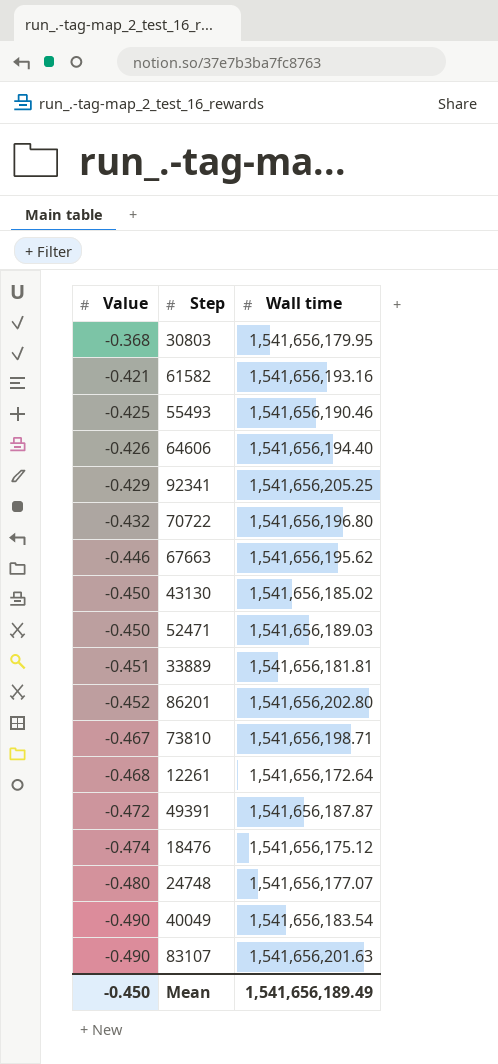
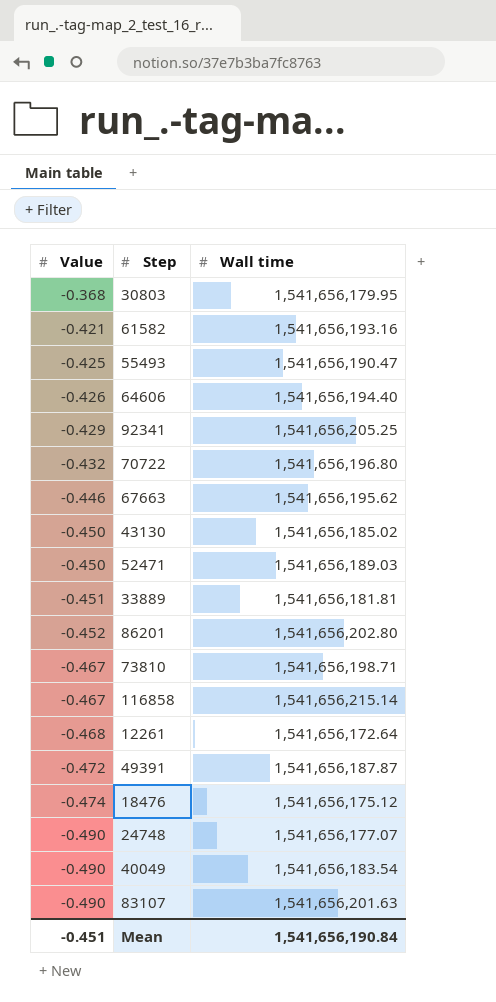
55493 | Wall time: 1,541,656,190.46 -> 1,541,656,190.47
row 116858: none -> -0.467 | 1,541,656,215.14
24748 | Value: -0.480 -> -0.490
Mean | Value: -0.450 -> -0.451
Mean | Wall time: 1,541,656,189.49 -> 1,541,656,190.84

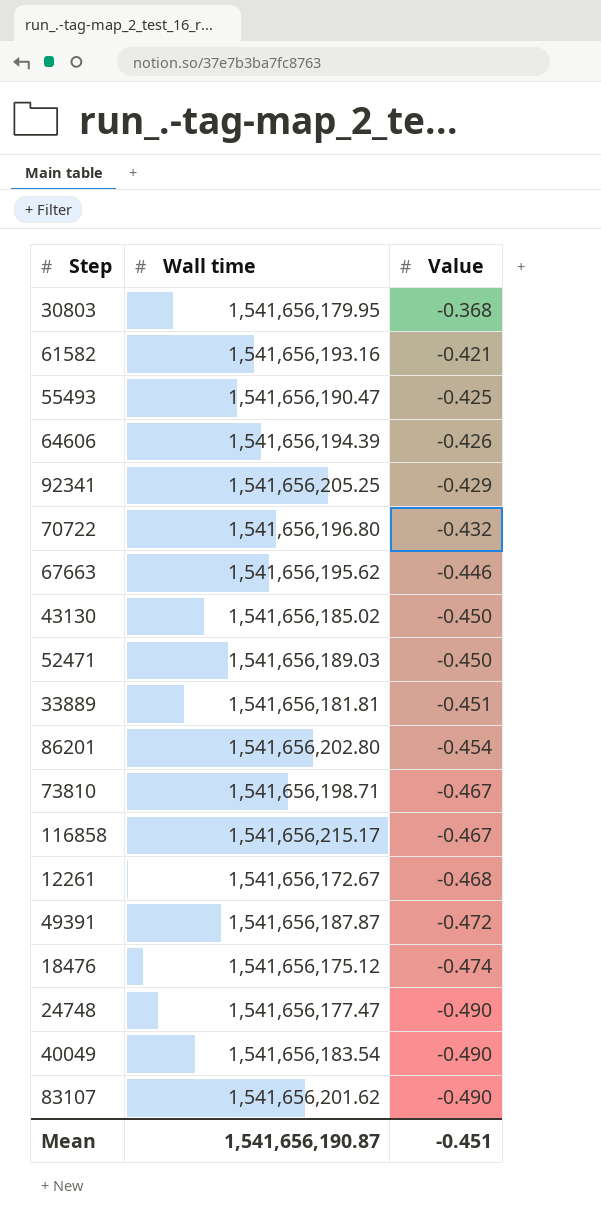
column Value | position: 1 -> 3
64606 | Wall time: 1,541,656,194.40 -> 1,541,656,194.39
86201 | Value: -0.452 -> -0.454
116858 | Wall time: 1,541,656,215.14 -> 1,541,656,215.17
12261 | Wall time: 1,541,656,172.64 -> 1,541,656,172.67
24748 | Wall time: 1,541,656,177.07 -> 1,541,656,177.47
83107 | Wall time: 1,541,656,201.63 -> 1,541,656,201.62
Mean | Wall time: 1,541,656,190.84 -> 1,541,656,190.87

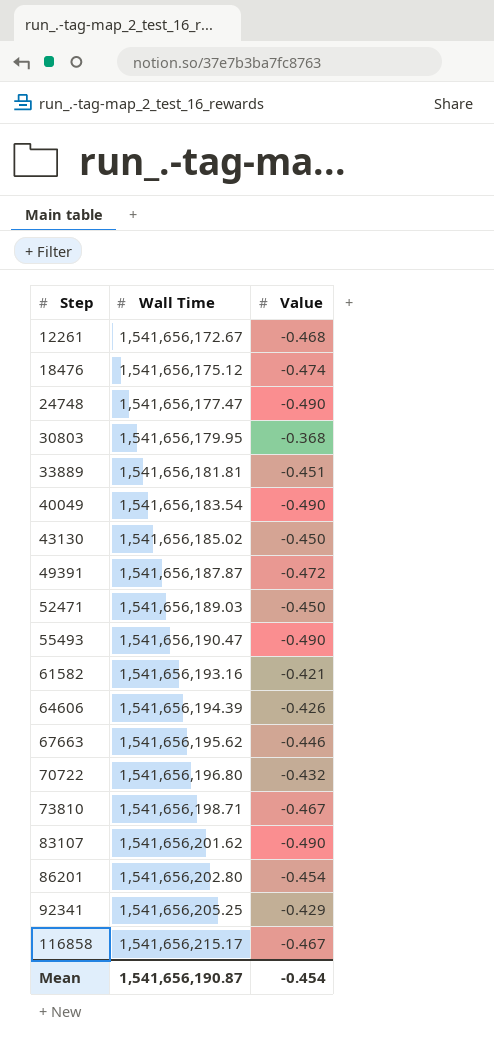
row order: Value descending -> Step ascending
column name: Wall time -> Wall Time
55493 | Value: -0.425 -> -0.490
Mean | Value: -0.451 -> -0.454

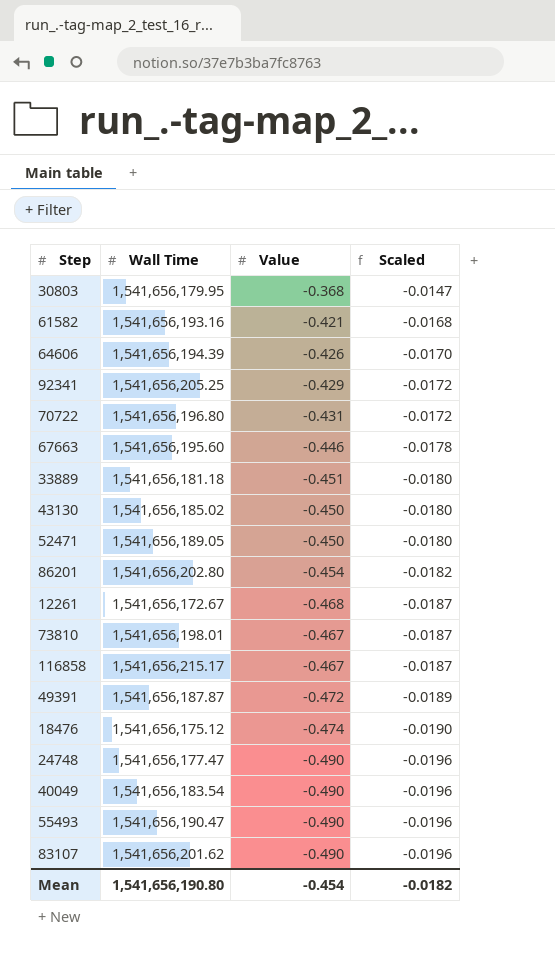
row order: Step ascending -> Scaled descending
column Scaled | formula: none -> [Value] * 0.04
70722 | Value: -0.432 -> -0.431
67663 | Wall Time: 1,541,656,195.62 -> 1,541,656,195.60
33889 | Wall Time: 1,541,656,181.81 -> 1,541,656,181.18
52471 | Wall Time: 1,541,656,189.03 -> 1,541,656,189.05
73810 | Wall Time: 1,541,656,198.71 -> 1,541,656,198.01
Mean | Wall Time: 1,541,656,190.87 -> 1,541,656,190.80

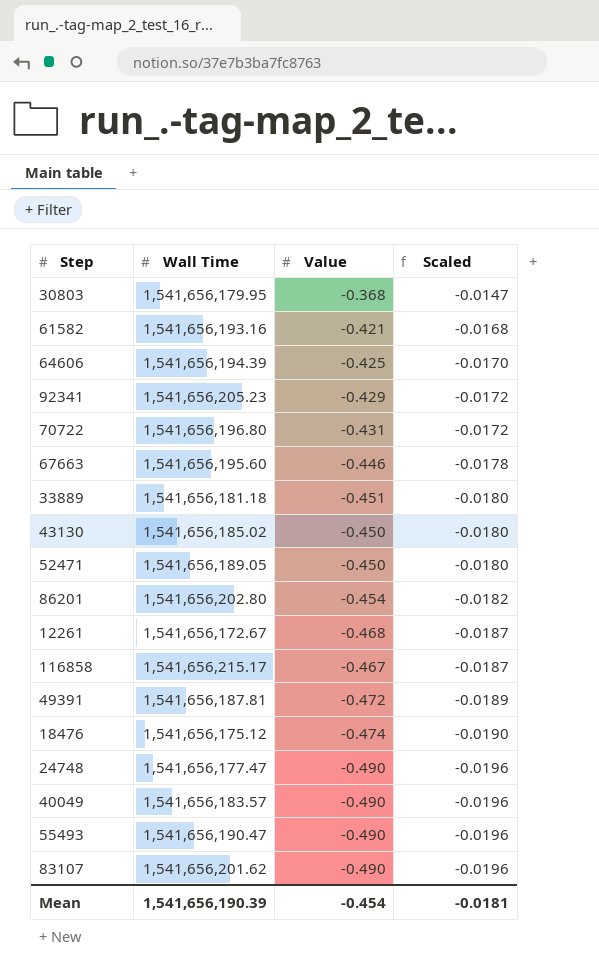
row 73810: 1,541,656,198.01 | -0.467 | -0.0187 -> none
64606 | Value: -0.426 -> -0.425
92341 | Wall Time: 1,541,656,205.25 -> 1,541,656,205.23
49391 | Wall Time: 1,541,656,187.87 -> 1,541,656,187.81
40049 | Wall Time: 1,541,656,183.54 -> 1,541,656,183.57
Mean | Wall Time: 1,541,656,190.80 -> 1,541,656,190.39
Mean | Scaled: -0.0182 -> -0.0181

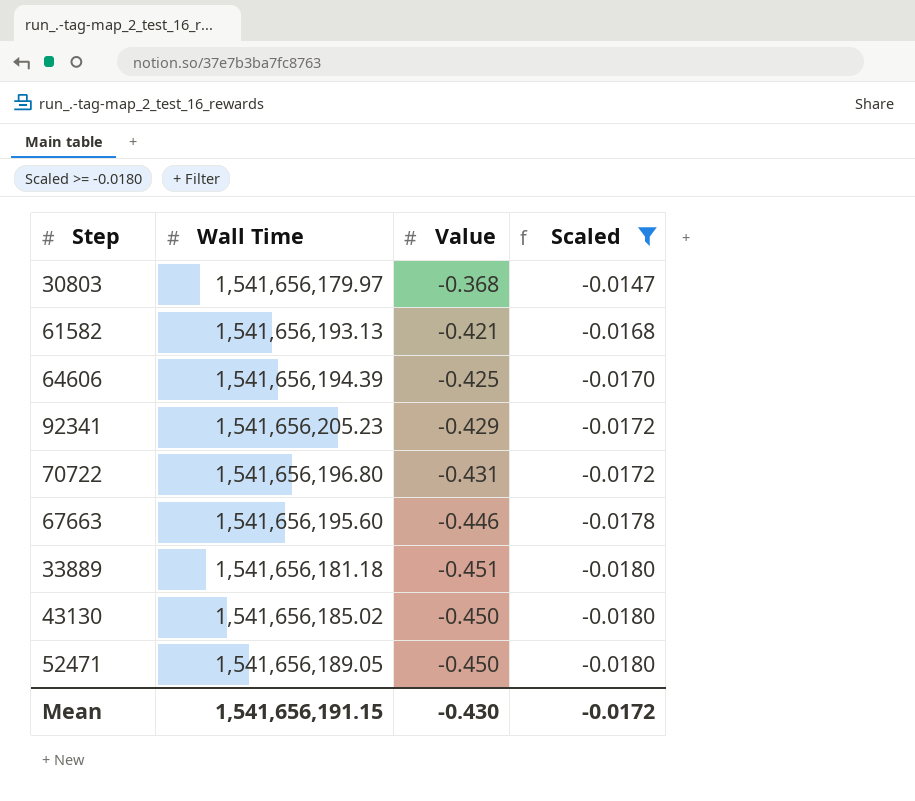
filter: none -> Scaled >= -0.0180
30803 | Wall Time: 1,541,656,179.95 -> 1,541,656,179.97
61582 | Wall Time: 1,541,656,193.16 -> 1,541,656,193.13
Mean | Wall Time: 1,541,656,190.39 -> 1,541,656,191.15
Mean | Value: -0.454 -> -0.430
Mean | Scaled: -0.0181 -> -0.0172

